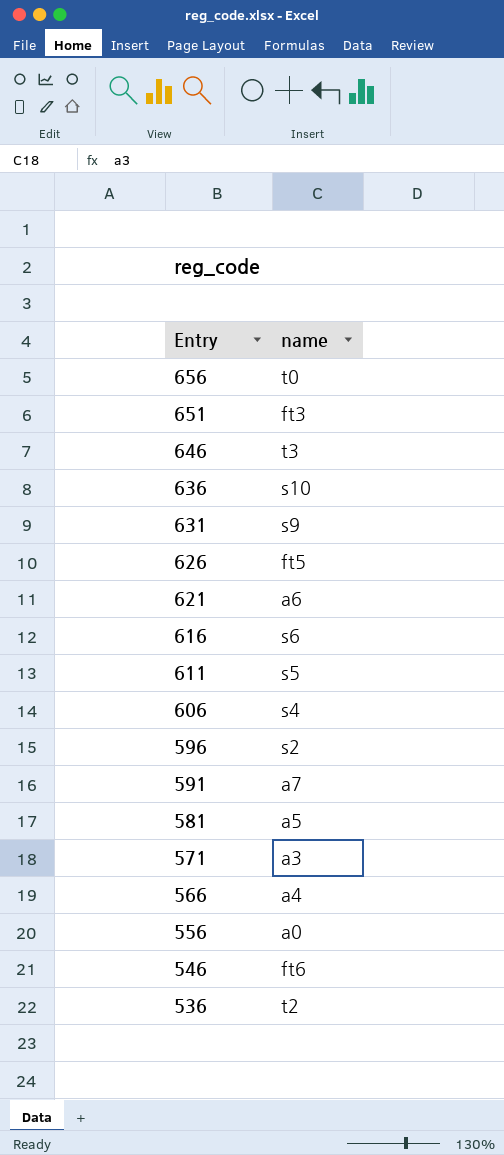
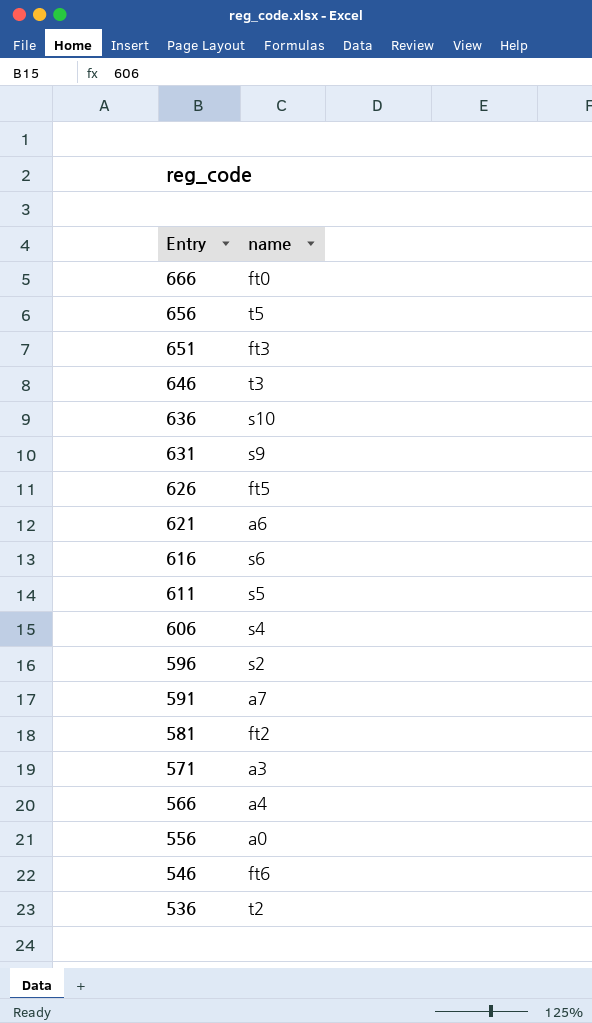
row 666: none -> ft0
656 | name: t0 -> t5
581 | name: a5 -> ft2

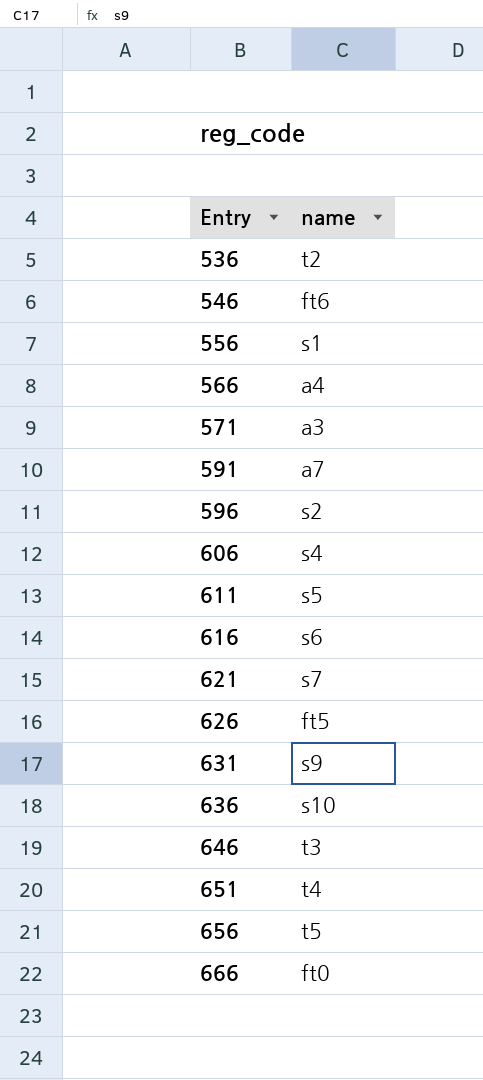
row order: Entry descending -> Entry ascending
row 581: ft2 -> none
556 | name: a0 -> s1
621 | name: a6 -> s7
651 | name: ft3 -> t4

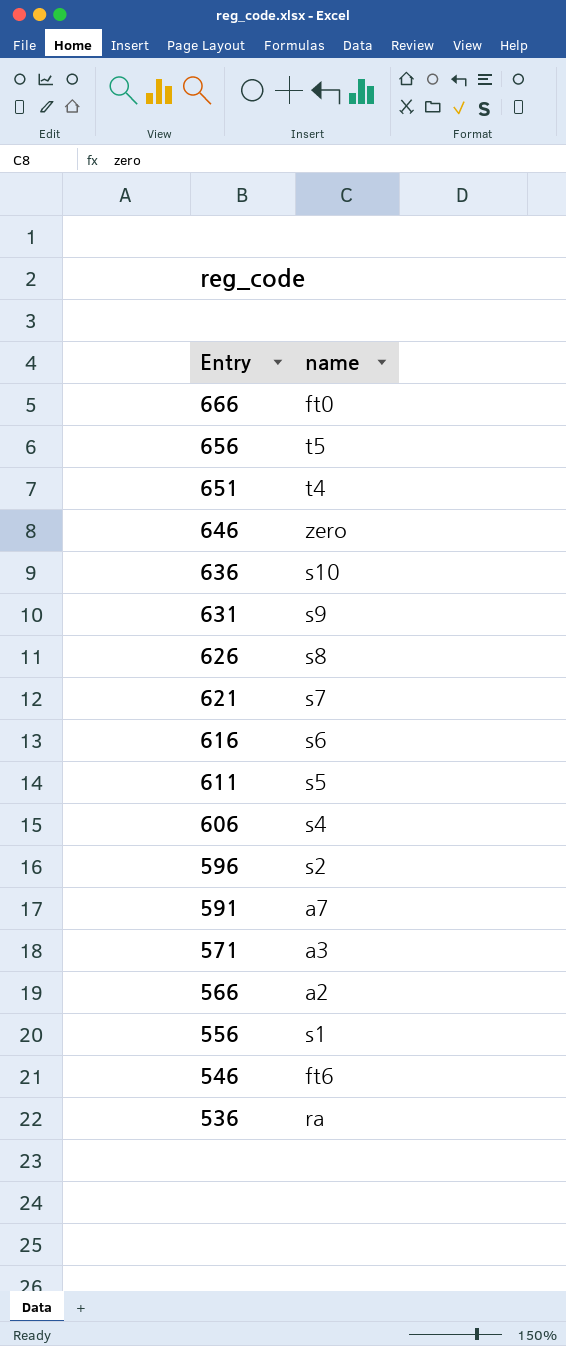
row order: Entry ascending -> Entry descending
646 | name: t3 -> zero
626 | name: ft5 -> s8
566 | name: a4 -> a2
536 | name: t2 -> ra

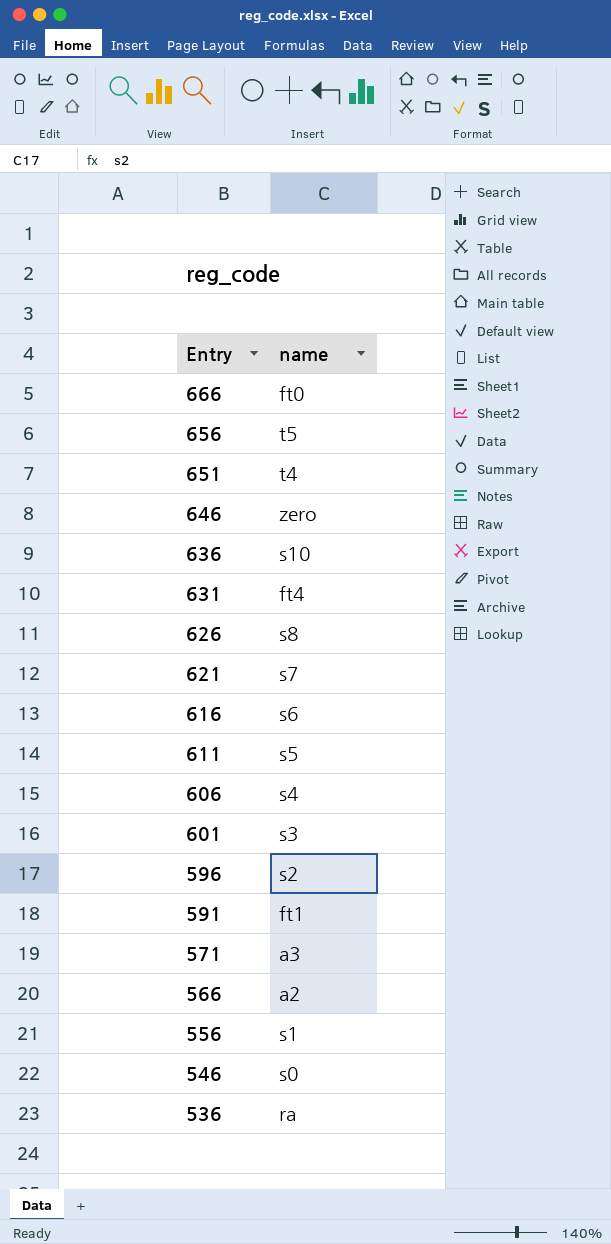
631 | name: s9 -> ft4
row 601: none -> s3
591 | name: a7 -> ft1
546 | name: ft6 -> s0

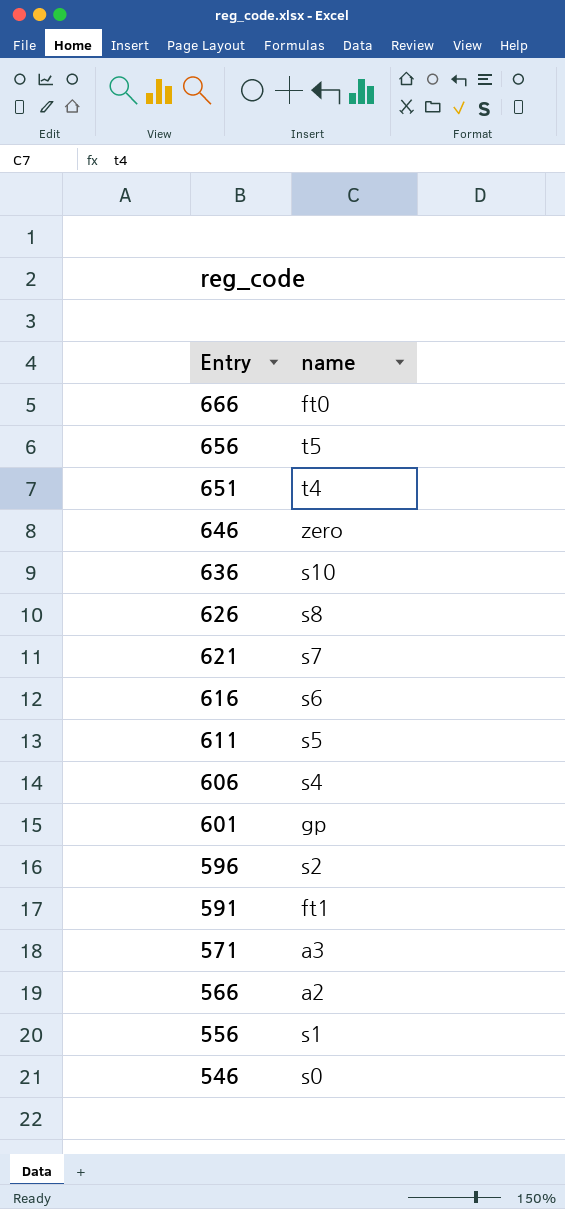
row 631: ft4 -> none
row 536: ra -> none
601 | name: s3 -> gp

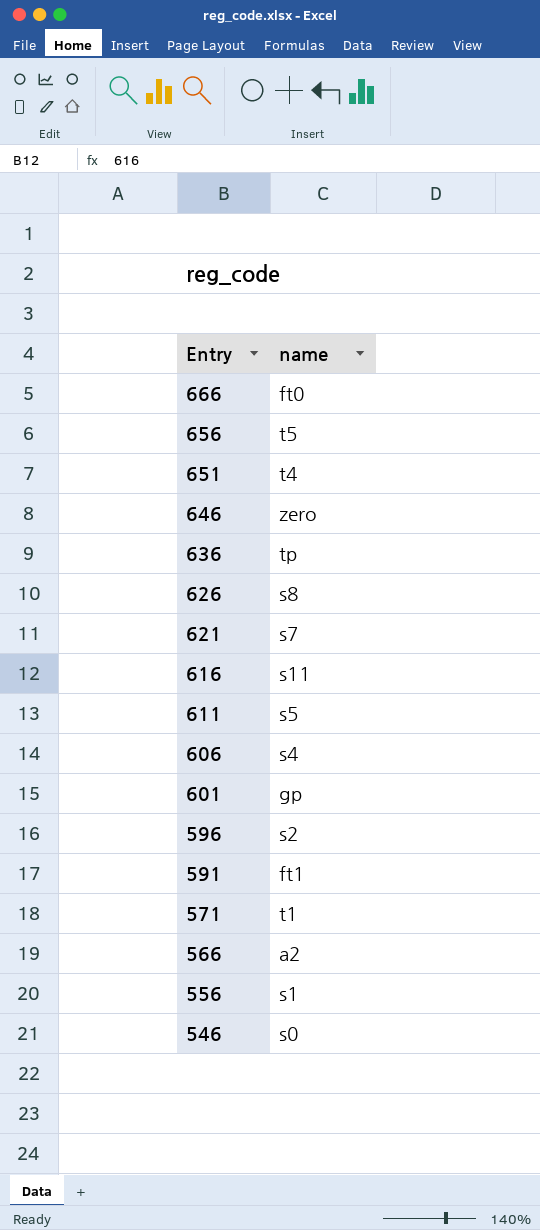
636 | name: s10 -> tp
616 | name: s6 -> s11
571 | name: a3 -> t1

